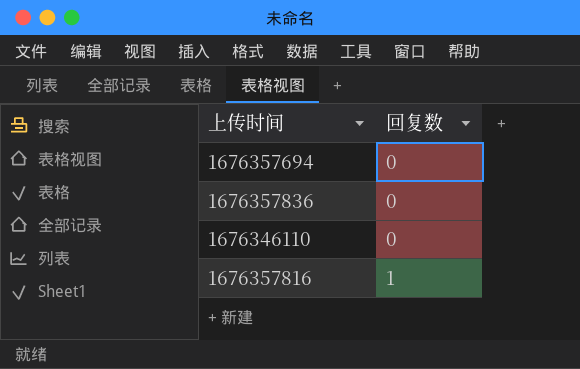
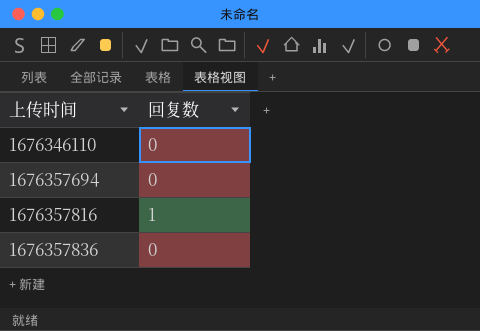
row order: 回复数 ascending -> 上传时间 ascending

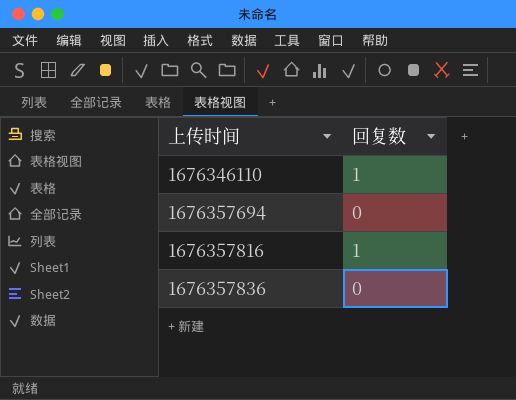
1676346110 | 回复数: 0 -> 1

